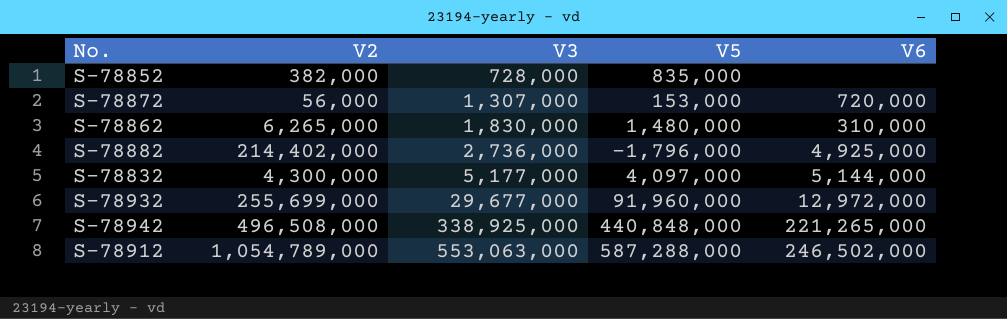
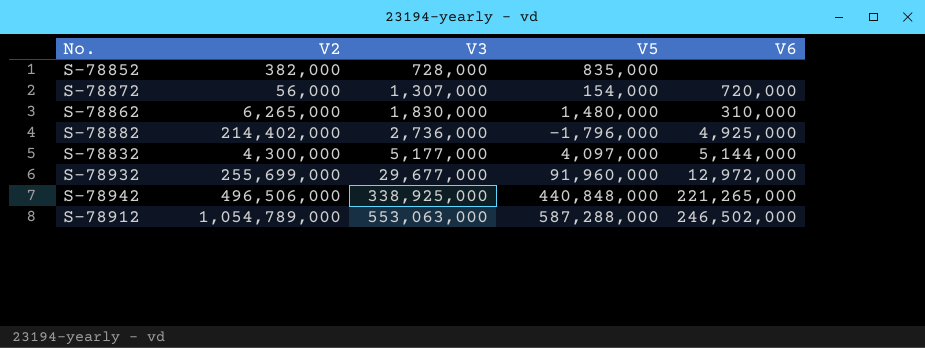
S-78872 | V5: 153,000 -> 154,000
S-78942 | V2: 496,508,000 -> 496,506,000

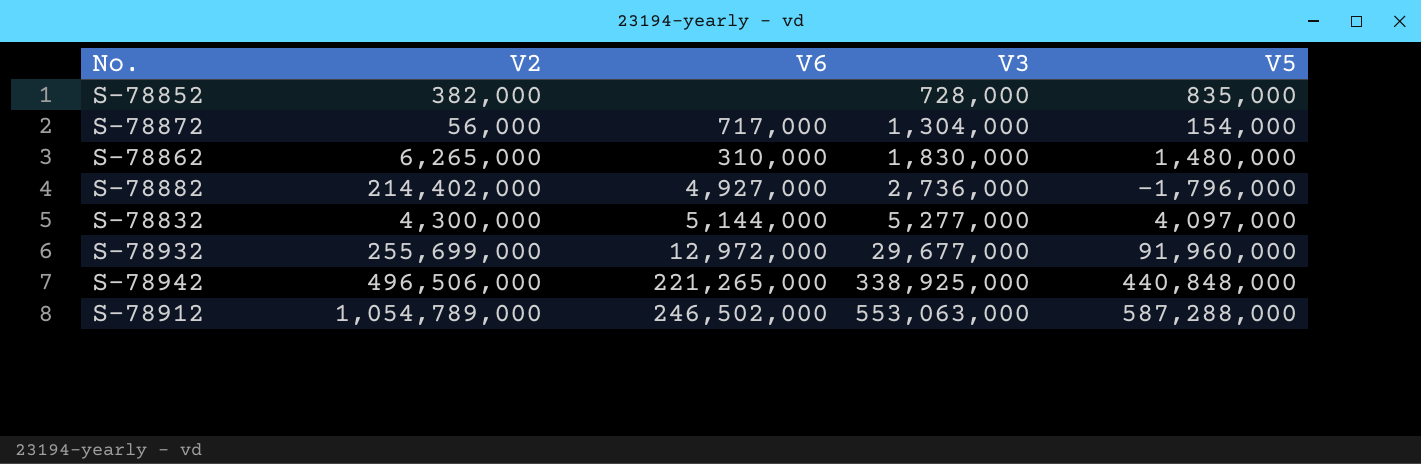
column V6 | position: 5 -> 3
S-78872 | V6: 720,000 -> 717,000
S-78872 | V3: 1,307,000 -> 1,304,000
S-78882 | V6: 4,925,000 -> 4,927,000
S-78832 | V3: 5,177,000 -> 5,277,000

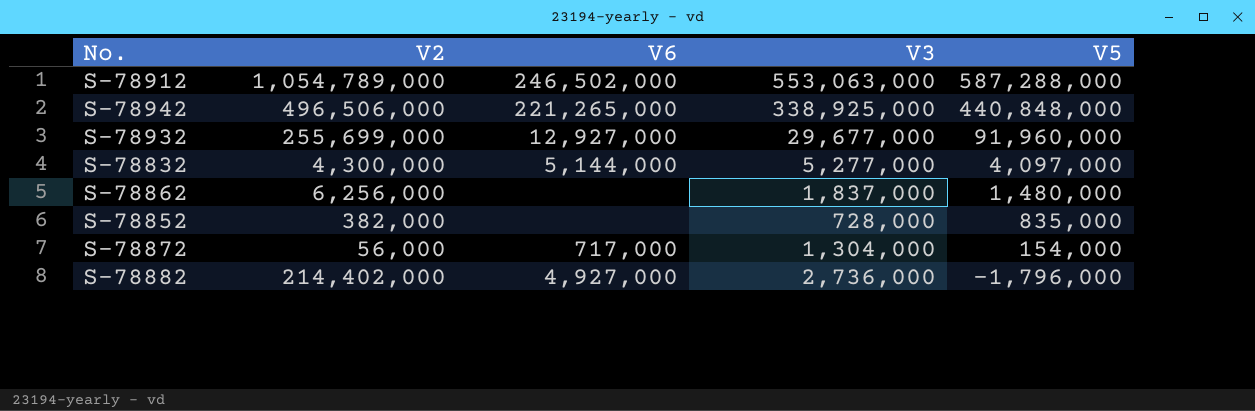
row order: V3 ascending -> V5 descending
S-78932 | V6: 12,972,000 -> 12,927,000
S-78862 | V2: 6,265,000 -> 6,256,000
S-78862 | V6: 310,000 -> none
S-78862 | V3: 1,830,000 -> 1,837,000

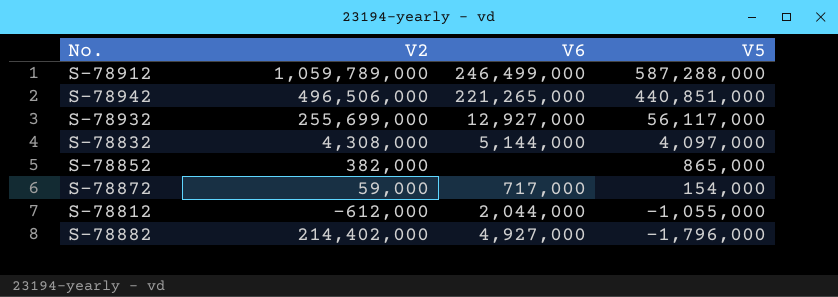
column V3 | position: 4 -> none
row S-78862: 6,256,000 | none | 1,837,000 | 1,480,000 -> none
S-78912 | V2: 1,054,789,000 -> 1,059,789,000
S-78912 | V6: 246,502,000 -> 246,499,000
S-78942 | V5: 440,848,000 -> 440,851,000
S-78932 | V5: 91,960,000 -> 56,117,000
S-78832 | V2: 4,300,000 -> 4,308,000
S-78852 | V5: 835,000 -> 865,000
S-78872 | V2: 56,000 -> 59,000
row S-78812: none -> -612,000 | 2,044,000 | -1,055,000

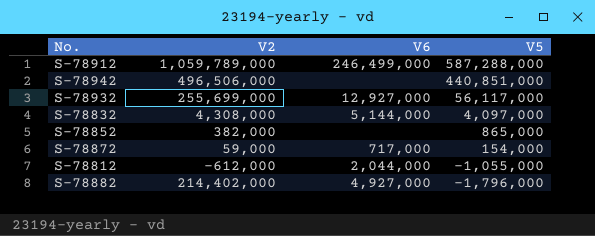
S-78942 | V6: 221,265,000 -> none

